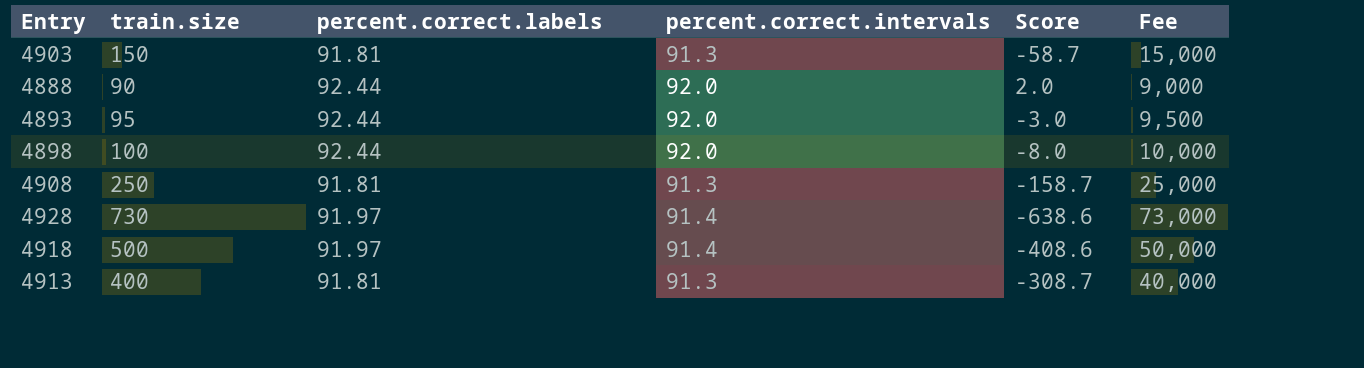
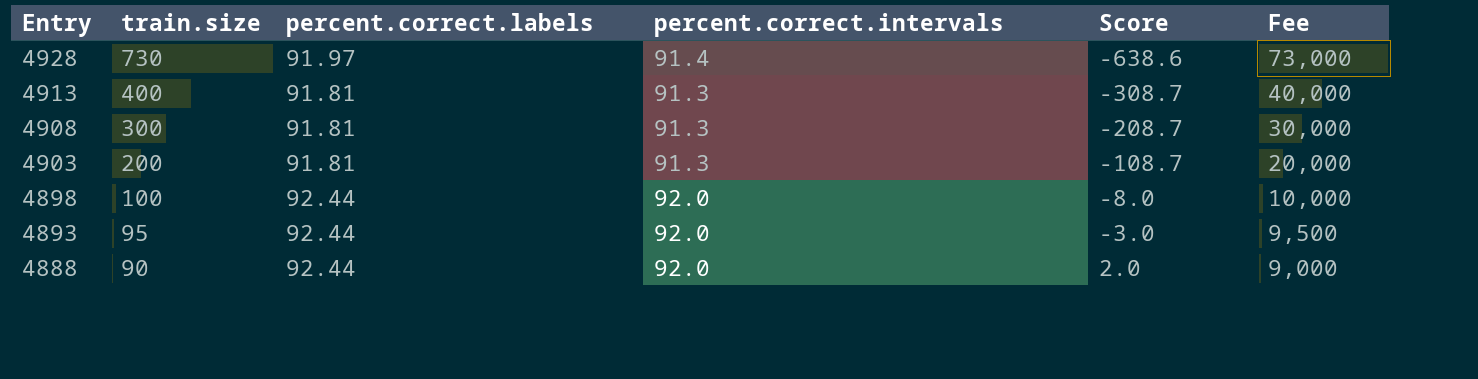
row order: none -> Entry descending
row 4918: 500 | 91.97 | 91.4 | -408.6 | 50,000 -> none
4908 | train.size: 250 -> 300
4908 | Score: -158.7 -> -208.7
4908 | Fee: 25,000 -> 30,000
4903 | train.size: 150 -> 200
4903 | Score: -58.7 -> -108.7
4903 | Fee: 15,000 -> 20,000

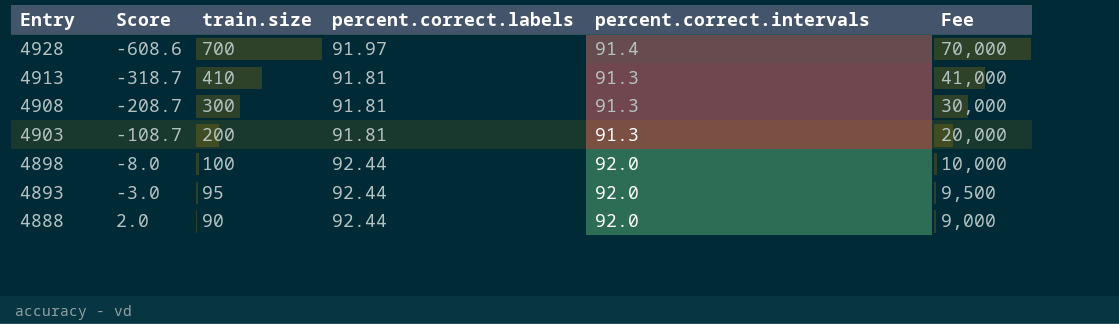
column Score | position: 5 -> 2
4928 | Score: -638.6 -> -608.6
4928 | train.size: 730 -> 700
4928 | Fee: 73,000 -> 70,000
4913 | Score: -308.7 -> -318.7
4913 | train.size: 400 -> 410
4913 | Fee: 40,000 -> 41,000

